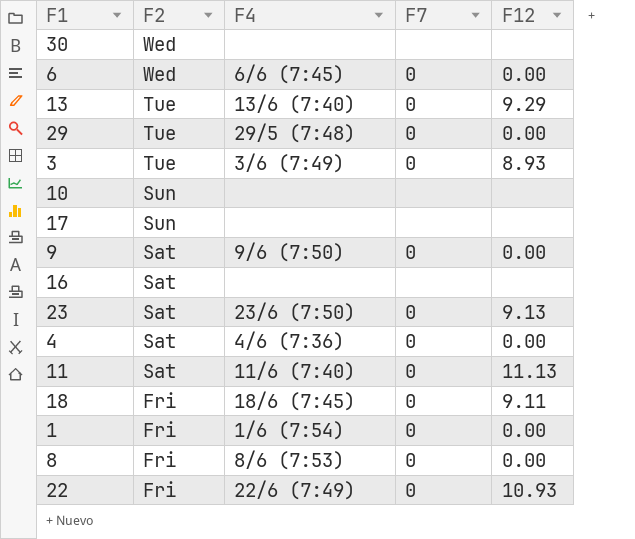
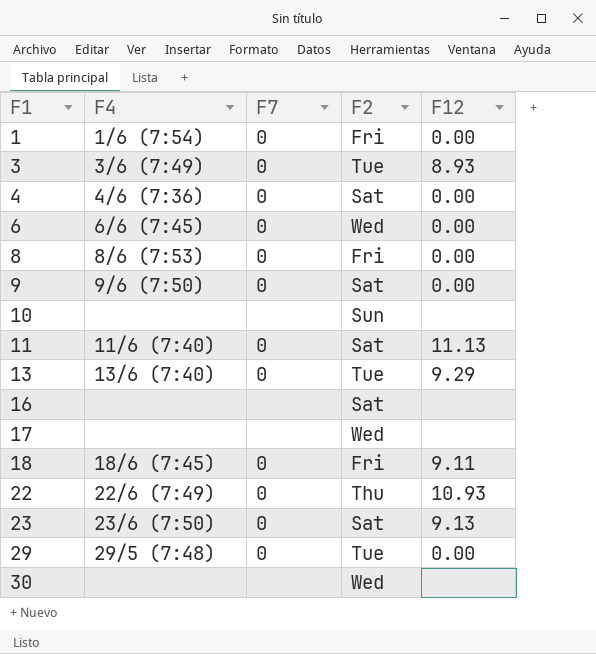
row order: F2 descending -> F1 ascending
column F2 | position: 2 -> 4
17 | F2: Sun -> Wed
22 | F2: Fri -> Thu

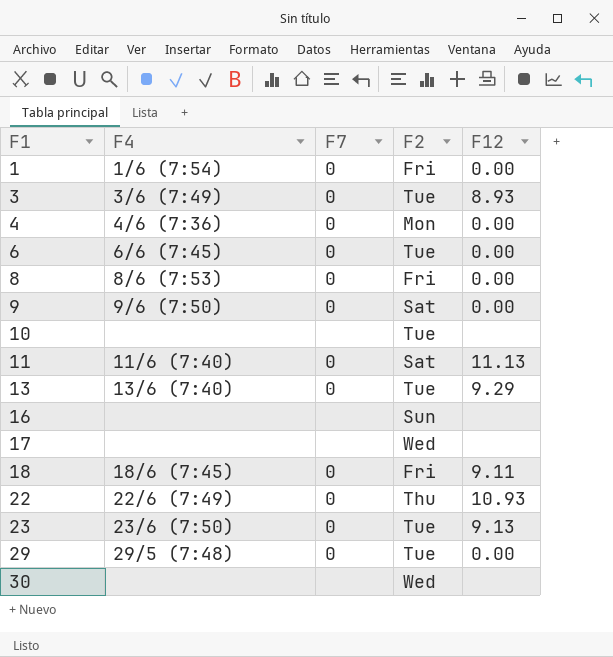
4 | F2: Sat -> Mon
6 | F2: Wed -> Tue
10 | F2: Sun -> Tue
16 | F2: Sat -> Sun
23 | F2: Sat -> Tue

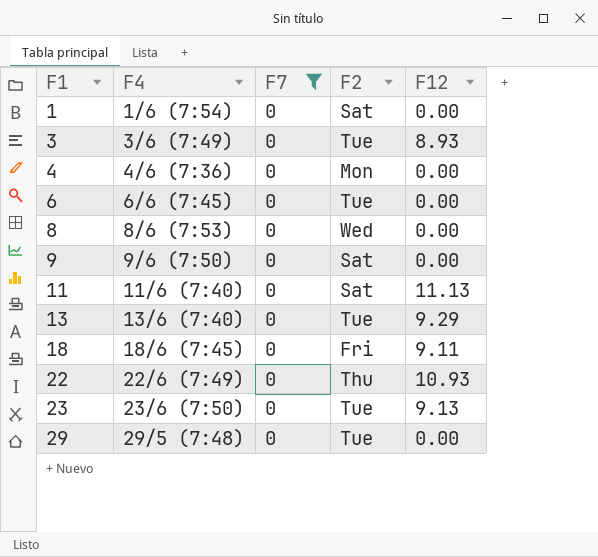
filter: none -> F7 = 0
1 | F2: Fri -> Sat
8 | F2: Fri -> Wed

